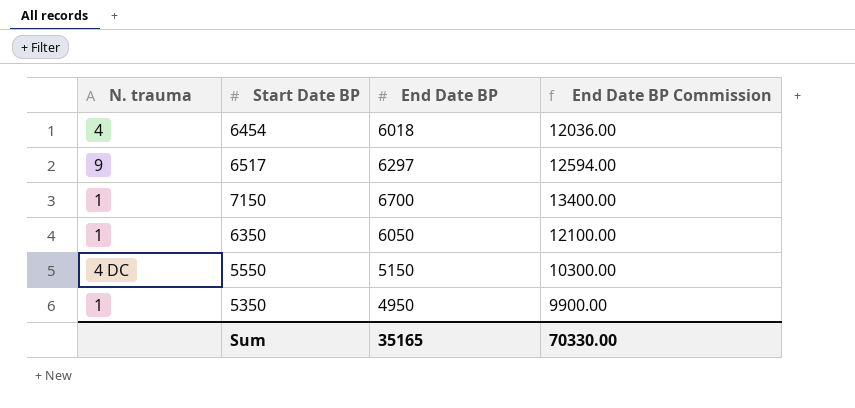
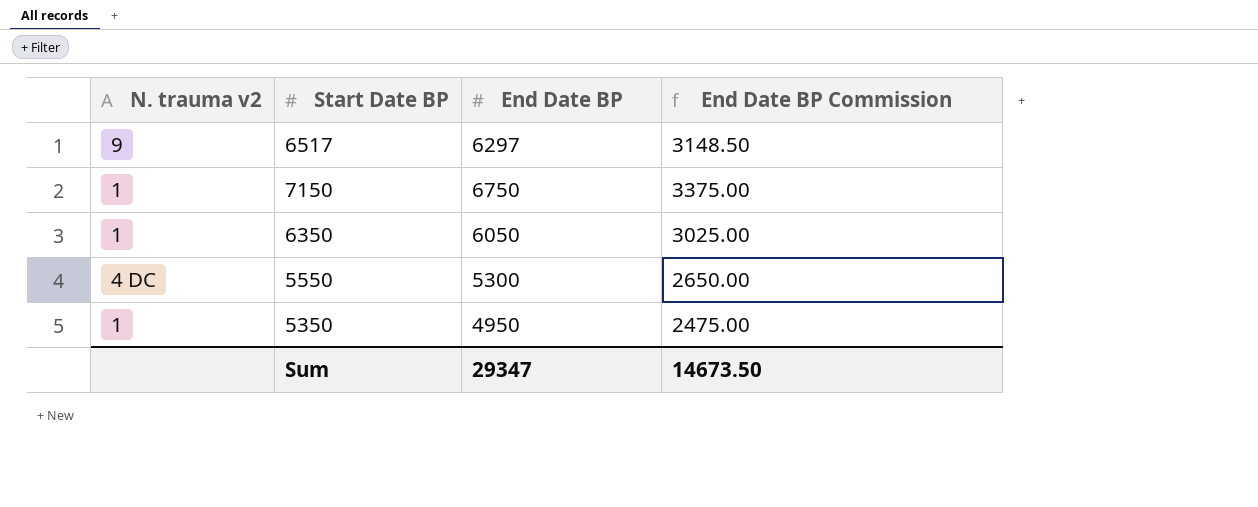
column name: N. trauma -> N. trauma v2
column End Date BP Commission | formula: [End Date BP] * 2 -> [End Date BP] * 0.5
row 6454: 4 | 6018 | 12036.00 -> none
7150 | End Date BP: 6700 -> 6750
5550 | End Date BP: 5150 -> 5300
Sum | End Date BP: 35165 -> 29347
Sum | End Date BP Commission: 70330.00 -> 14673.50

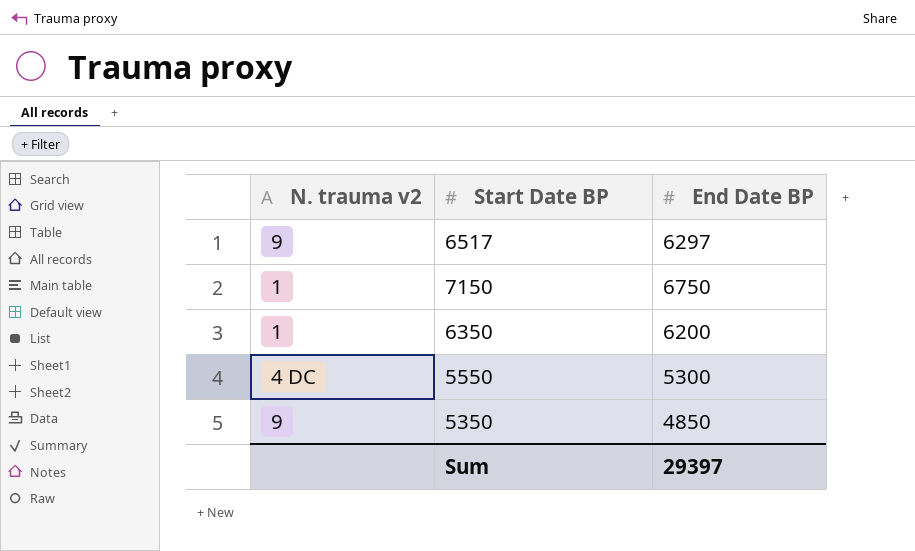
column End Date BP Commission | formula: [End Date BP] * 0.5 -> none
6350 | End Date BP: 6050 -> 6200
5350 | N. trauma v2: 1 -> 9
5350 | End Date BP: 4950 -> 4850
Sum | End Date BP: 29347 -> 29397

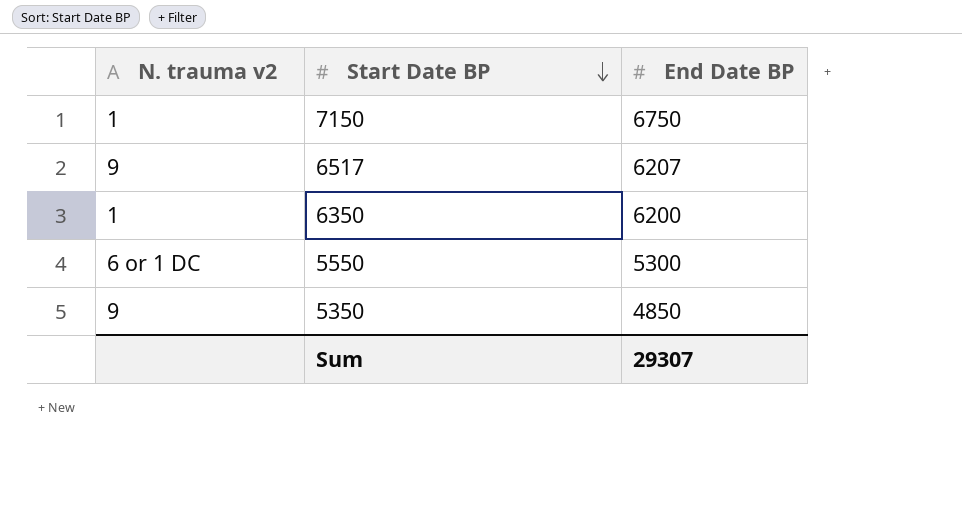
row order: none -> Start Date BP descending
6517 | End Date BP: 6297 -> 6207
5550 | N. trauma v2: 4 DC -> 6 or 1 DC
Sum | End Date BP: 29397 -> 29307

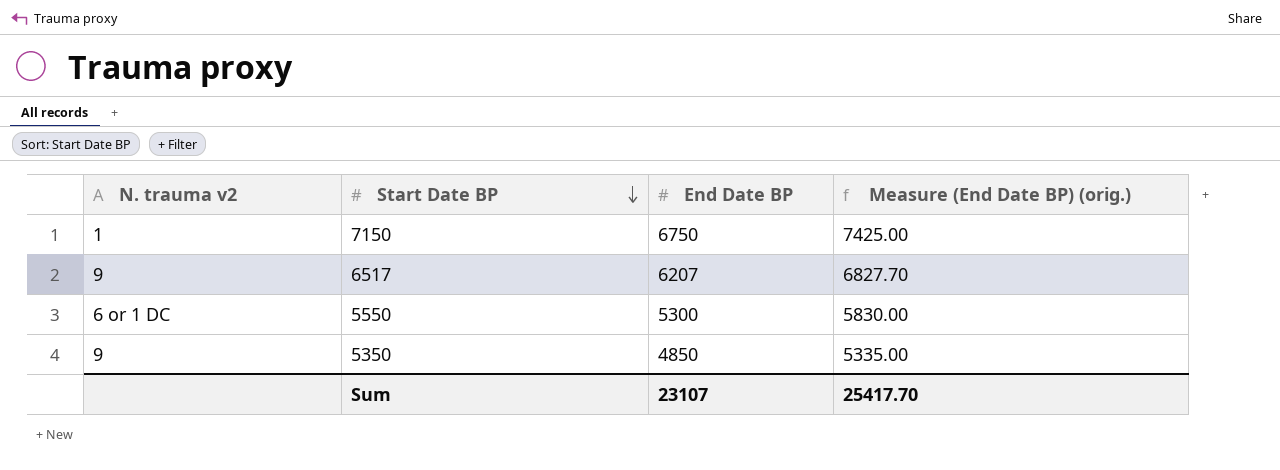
column Measure (End Date BP) (orig.) | formula: none -> [End Date BP] * 1.1
row 6350: 1 | 6200 -> none
Sum | End Date BP: 29307 -> 23107

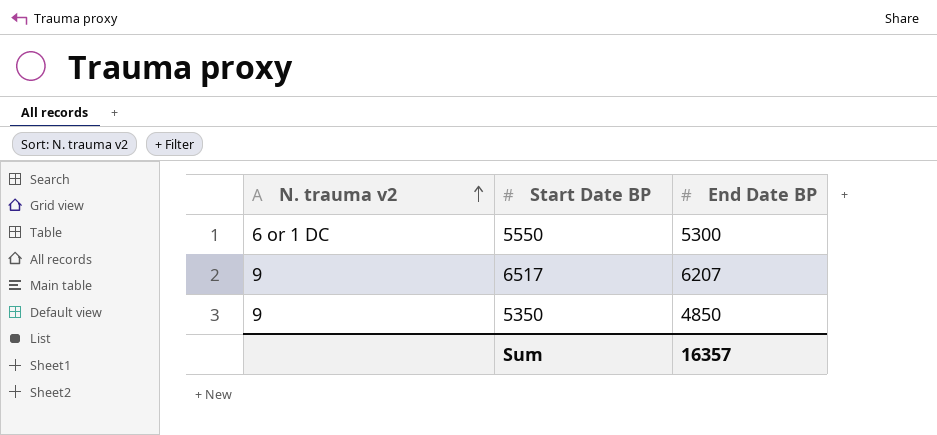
row order: Start Date BP descending -> N. trauma v2 ascending
column Measure (End Date BP) (orig.) | formula: [End Date BP] * 1.1 -> none
row 7150: 1 | 6750 | 7425.00 -> none
Sum | End Date BP: 23107 -> 16357

